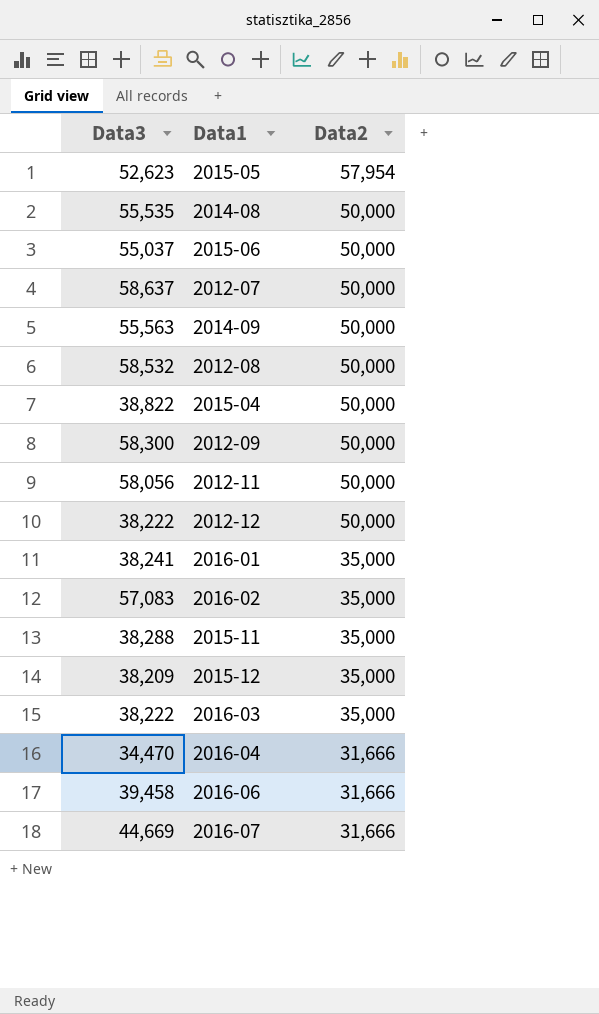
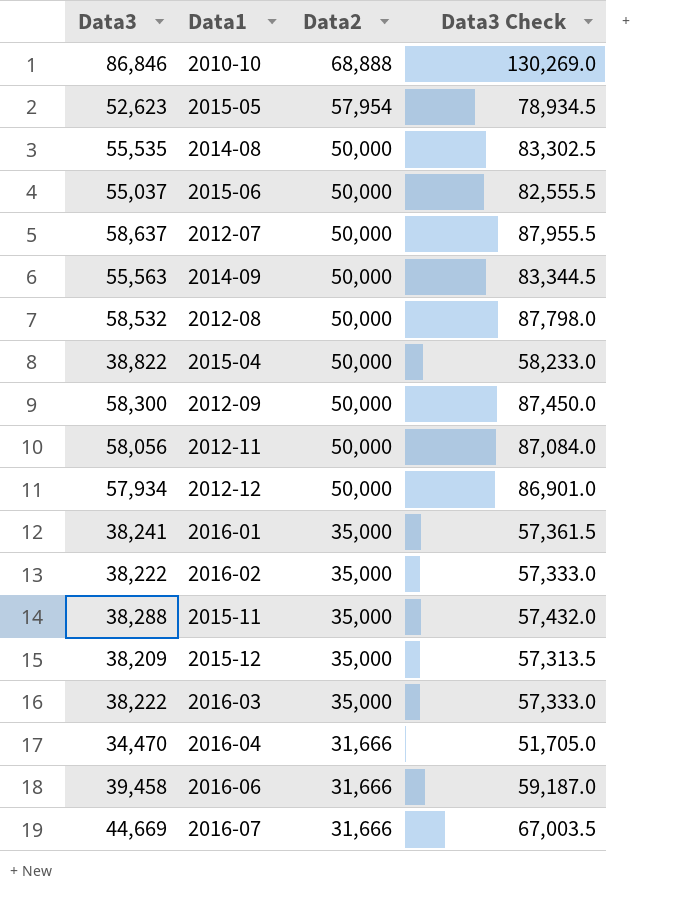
column Data3 Check | formula: none -> [Data3] * 1.5
row 2010-10: none -> 86,846 | 68,888 | 130,269.0
2012-12 | Data3: 38,222 -> 57,934
2016-02 | Data3: 57,083 -> 38,222

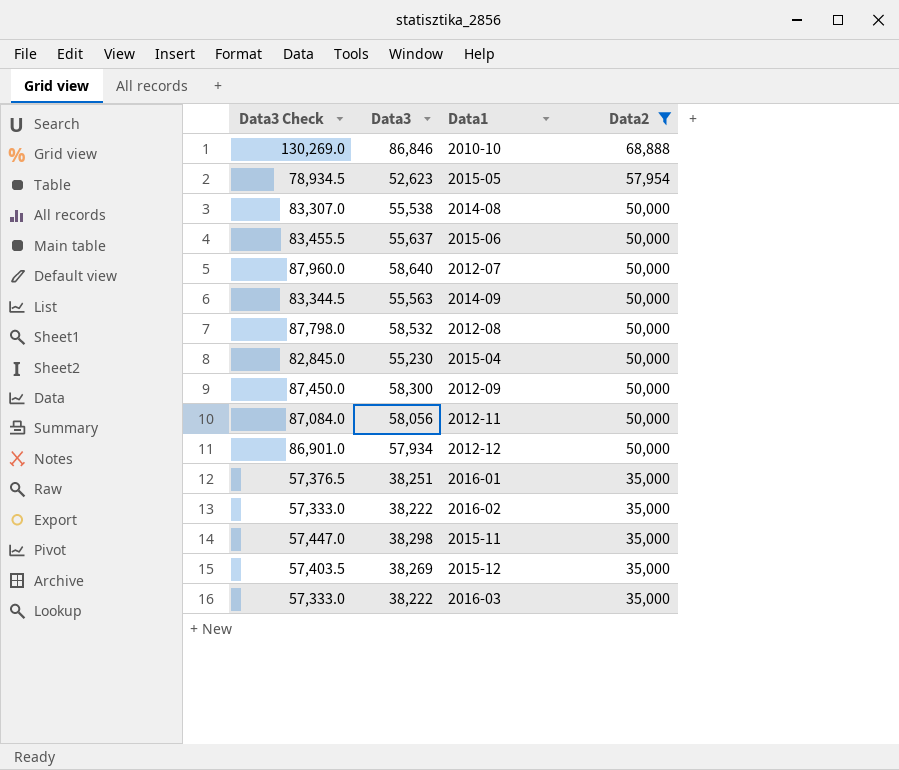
filter: none -> Data2 != 31,666
column Data3 Check | position: 4 -> 1
2014-08 | Data3 Check: 83,302.5 -> 83,307.0
2014-08 | Data3: 55,535 -> 55,538
2015-06 | Data3 Check: 82,555.5 -> 83,455.5
2015-06 | Data3: 55,037 -> 55,637
2012-07 | Data3 Check: 87,955.5 -> 87,960.0
2012-07 | Data3: 58,637 -> 58,640
2015-04 | Data3 Check: 58,233.0 -> 82,845.0
2015-04 | Data3: 38,822 -> 55,230
2016-01 | Data3 Check: 57,361.5 -> 57,376.5
2016-01 | Data3: 38,241 -> 38,251
2015-11 | Data3 Check: 57,432.0 -> 57,447.0
2015-11 | Data3: 38,288 -> 38,298
2015-12 | Data3 Check: 57,313.5 -> 57,403.5
2015-12 | Data3: 38,209 -> 38,269

